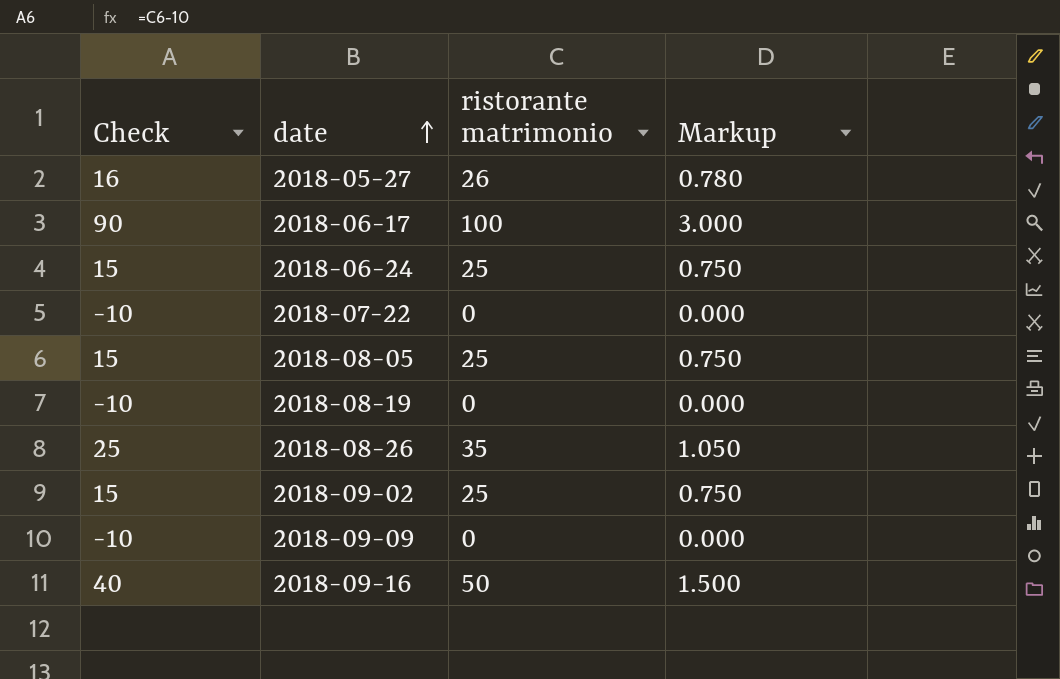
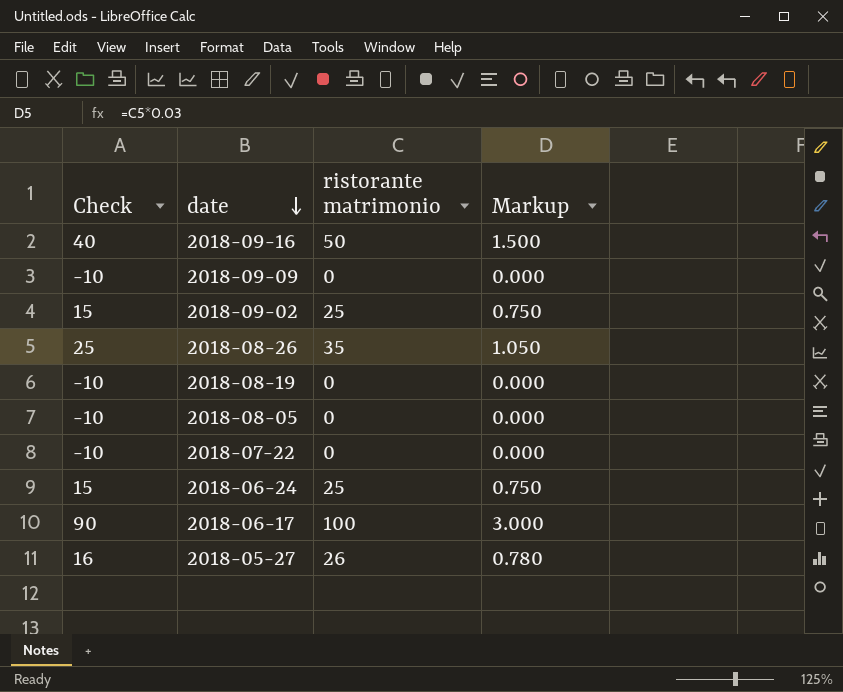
row order: date ascending -> date descending
2018-08-05 | Check: 15 -> -10
2018-08-05 | ristorante matrimonio: 25 -> 0
2018-08-05 | Markup: 0.750 -> 0.000

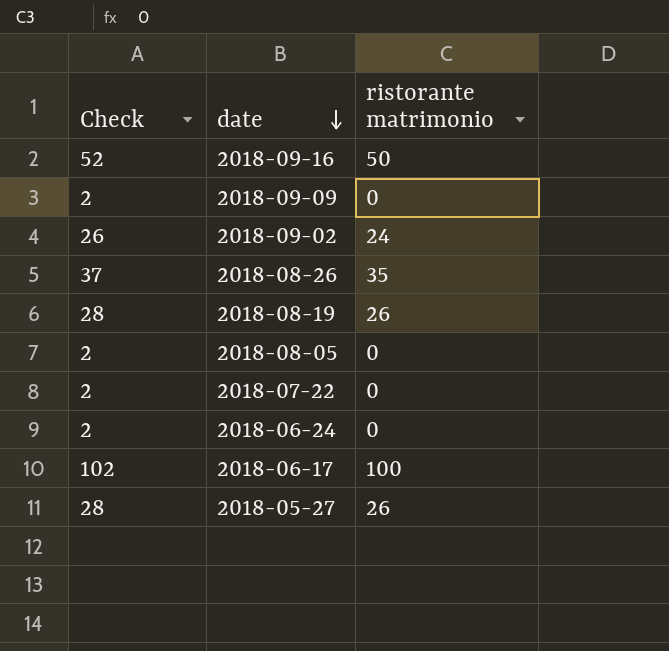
column Markup | formula: [ristorante matrimonio] * 0.03 -> none
column Check | formula: [ristorante matrimonio] - 10 -> [ristorante matrimonio] + 2
2018-09-02 | ristorante matrimonio: 25 -> 24
2018-08-19 | ristorante matrimonio: 0 -> 26
2018-06-24 | ristorante matrimonio: 25 -> 0

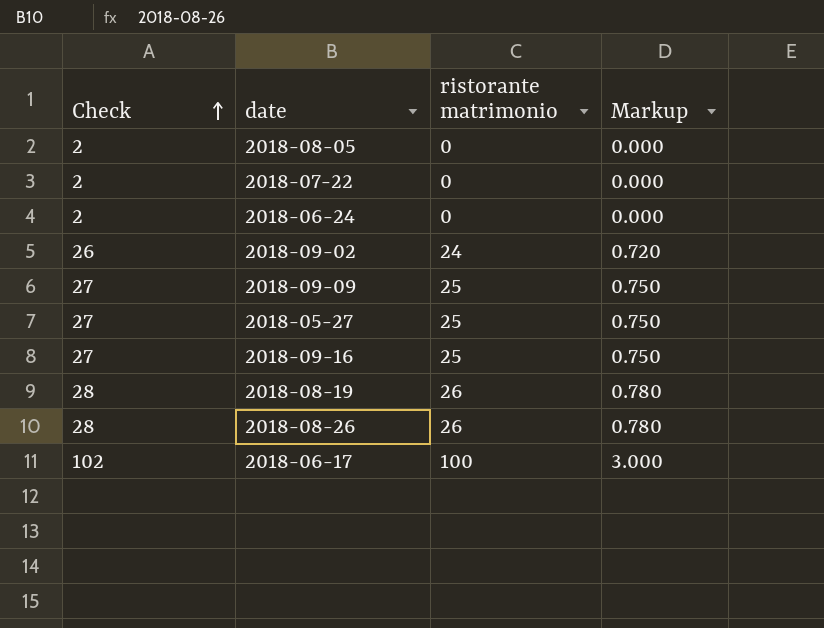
row order: date descending -> Check ascending
column Markup | formula: none -> [ristorante matrimonio] * 0.03
2018-09-09 | Check: 2 -> 27
2018-09-09 | ristorante matrimonio: 0 -> 25
2018-05-27 | Check: 28 -> 27
2018-05-27 | ristorante matrimonio: 26 -> 25
2018-09-16 | Check: 52 -> 27
2018-09-16 | ristorante matrimonio: 50 -> 25
2018-08-26 | Check: 37 -> 28
2018-08-26 | ristorante matrimonio: 35 -> 26

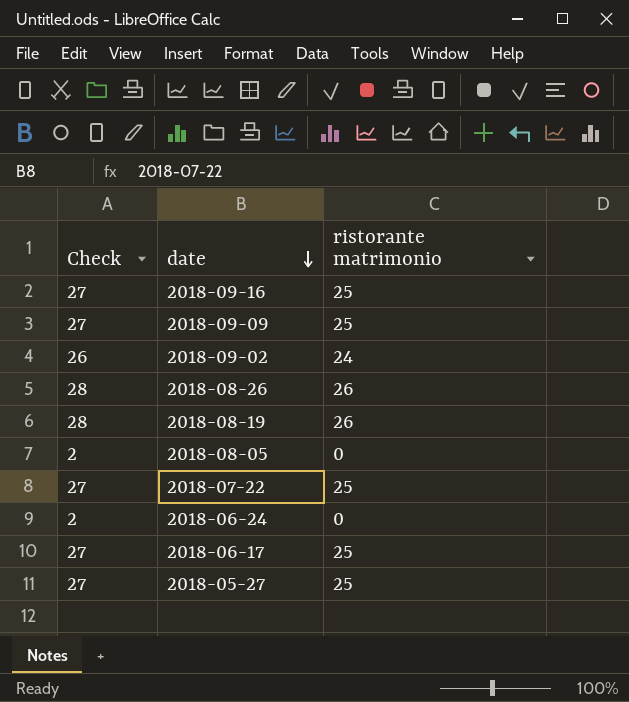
row order: Check ascending -> date descending
column Markup | formula: [ristorante matrimonio] * 0.03 -> none
2018-07-22 | Check: 2 -> 27
2018-07-22 | ristorante matrimonio: 0 -> 25
2018-06-17 | Check: 102 -> 27
2018-06-17 | ristorante matrimonio: 100 -> 25

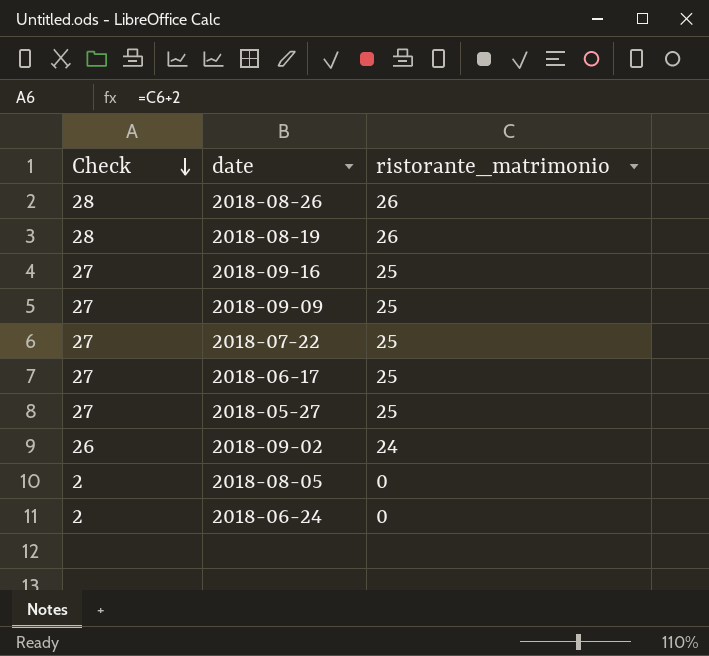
row order: date descending -> Check descending
column name: ristorante matrimonio -> ristorante_matrimonio

